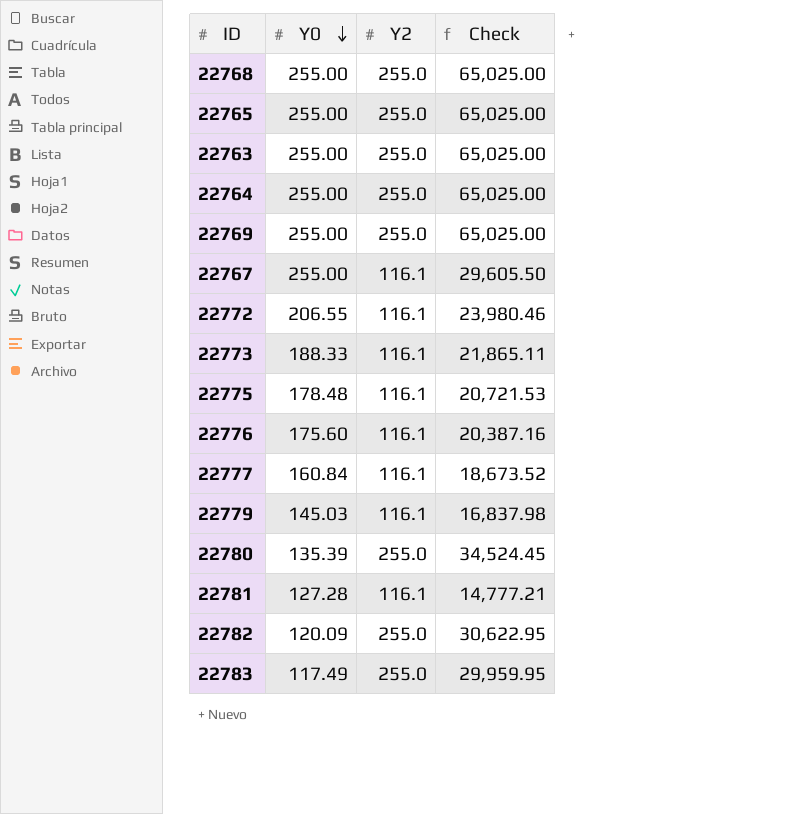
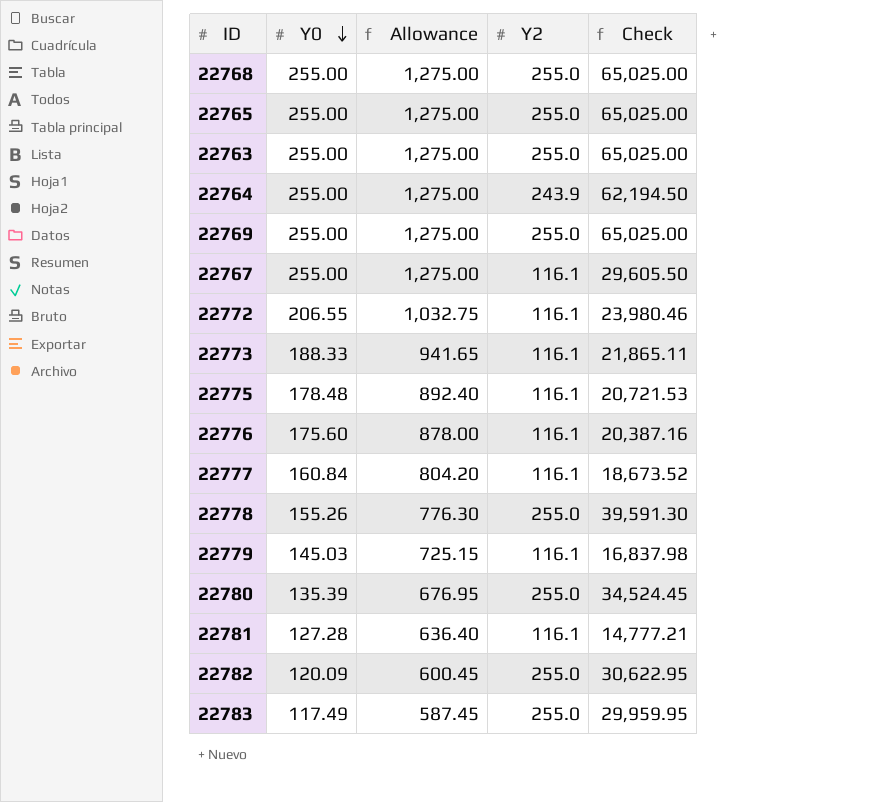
column Allowance | formula: none -> [Y0] * 5
22764 | Y2: 255.0 -> 243.9
22764 | Check: 65,025.00 -> 62,194.50
row 22778: none -> 155.26 | 776.30 | 255.0 | 39,591.30

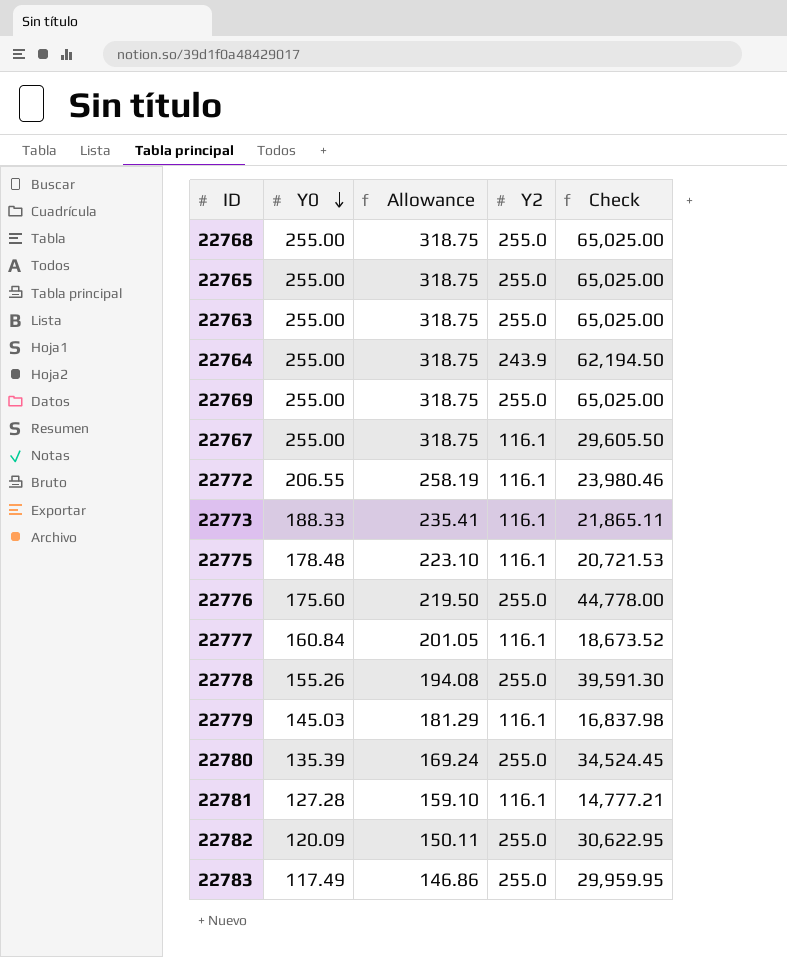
column Allowance | formula: [Y0] * 5 -> [Y0] * 1.25
22776 | Y2: 116.1 -> 255.0
22776 | Check: 20,387.16 -> 44,778.00

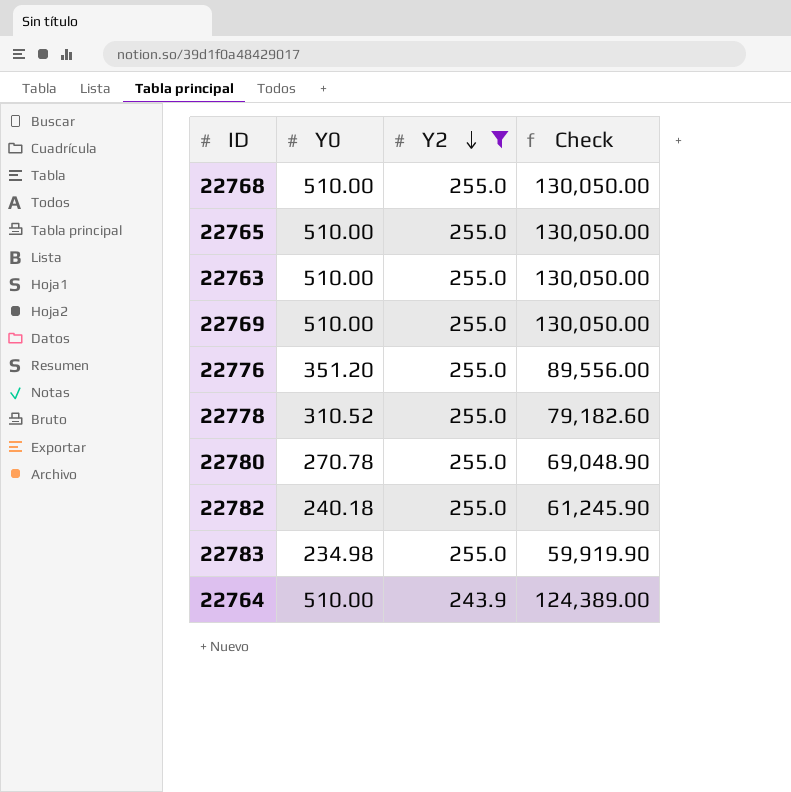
filter: none -> Y2 != 116.1
row order: Y0 descending -> Y2 descending
column Allowance | formula: [Y0] * 1.25 -> none
22768 | Y0: 255.00 -> 510.00
22768 | Check: 65,025.00 -> 130,050.00
22765 | Y0: 255.00 -> 510.00
22765 | Check: 65,025.00 -> 130,050.00
22763 | Y0: 255.00 -> 510.00
22763 | Check: 65,025.00 -> 130,050.00
22769 | Y0: 255.00 -> 510.00
22769 | Check: 65,025.00 -> 130,050.00
22776 | Y0: 175.60 -> 351.20
22776 | Check: 44,778.00 -> 89,556.00
22778 | Y0: 155.26 -> 310.52
22778 | Check: 39,591.30 -> 79,182.60
22780 | Y0: 135.39 -> 270.78
22780 | Check: 34,524.45 -> 69,048.90
22782 | Y0: 120.09 -> 240.18
22782 | Check: 30,622.95 -> 61,245.90
22783 | Y0: 117.49 -> 234.98
22783 | Check: 29,959.95 -> 59,919.90
22764 | Y0: 255.00 -> 510.00
22764 | Check: 62,194.50 -> 124,389.00

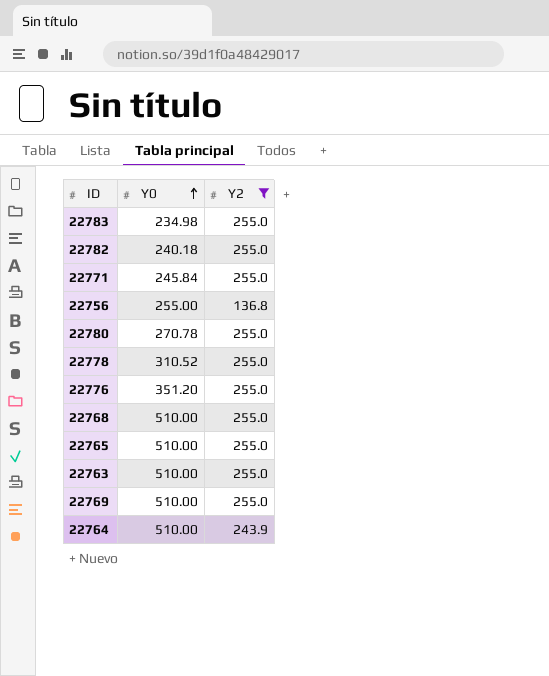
row order: Y2 descending -> Y0 ascending
column Check | formula: [Y0] * [Y2] -> none
row 22771: none -> 245.84 | 255.0
row 22756: none -> 255.00 | 136.8

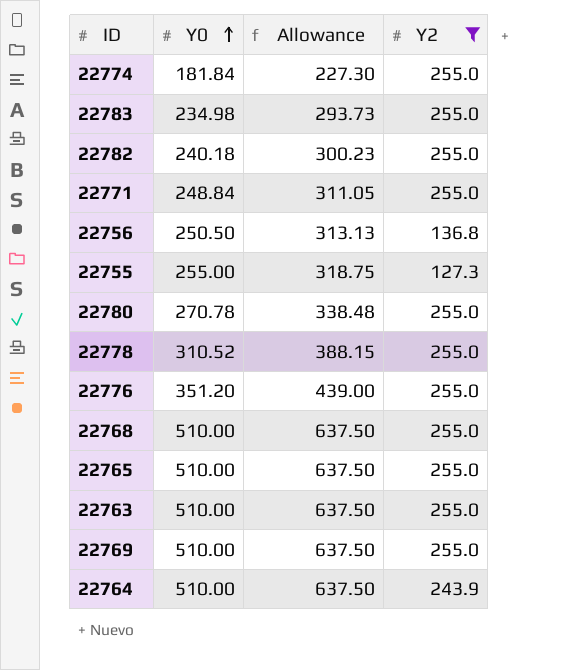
column Allowance | formula: none -> [Y0] * 1.25
row 22774: none -> 181.84 | 227.30 | 255.0
22771 | Y0: 245.84 -> 248.84
22756 | Y0: 255.00 -> 250.50
row 22755: none -> 255.00 | 318.75 | 127.3

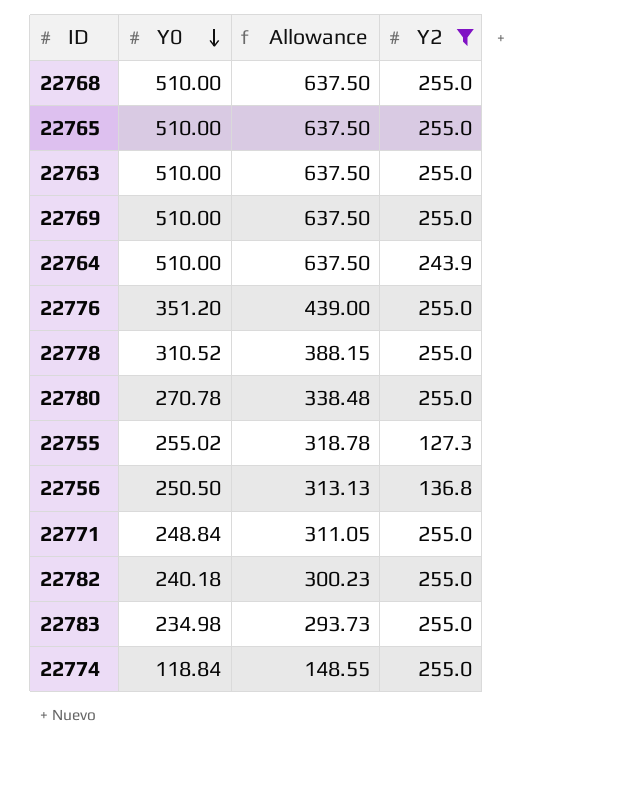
row order: Y0 ascending -> Y0 descending
22755 | Y0: 255.00 -> 255.02
22755 | Allowance: 318.75 -> 318.78
22774 | Y0: 181.84 -> 118.84
22774 | Allowance: 227.30 -> 148.55

